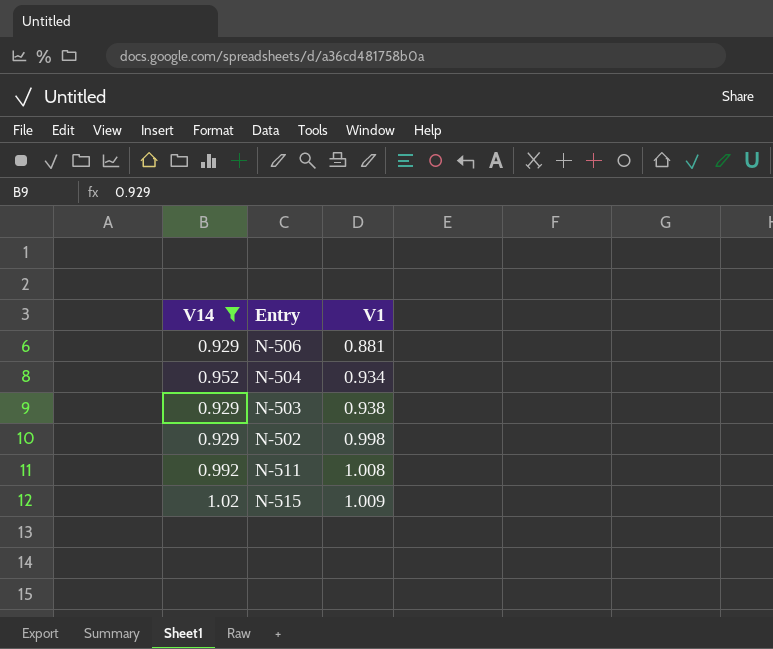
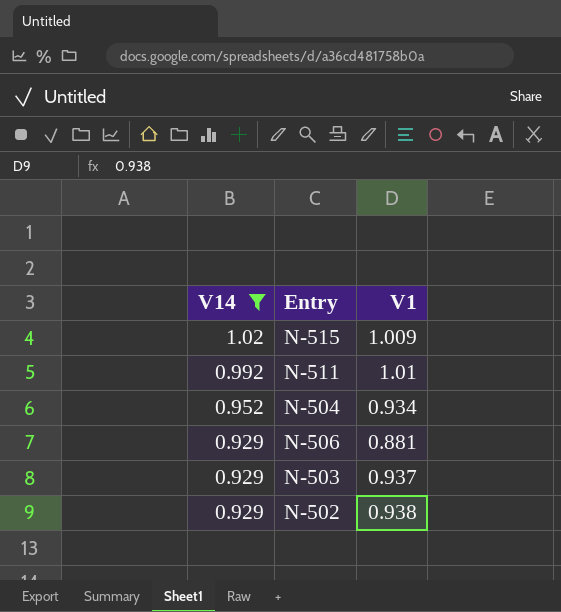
row order: V1 ascending -> V14 descending
N-511 | V1: 1.008 -> 1.01
N-503 | V1: 0.938 -> 0.937
N-502 | V1: 0.998 -> 0.938

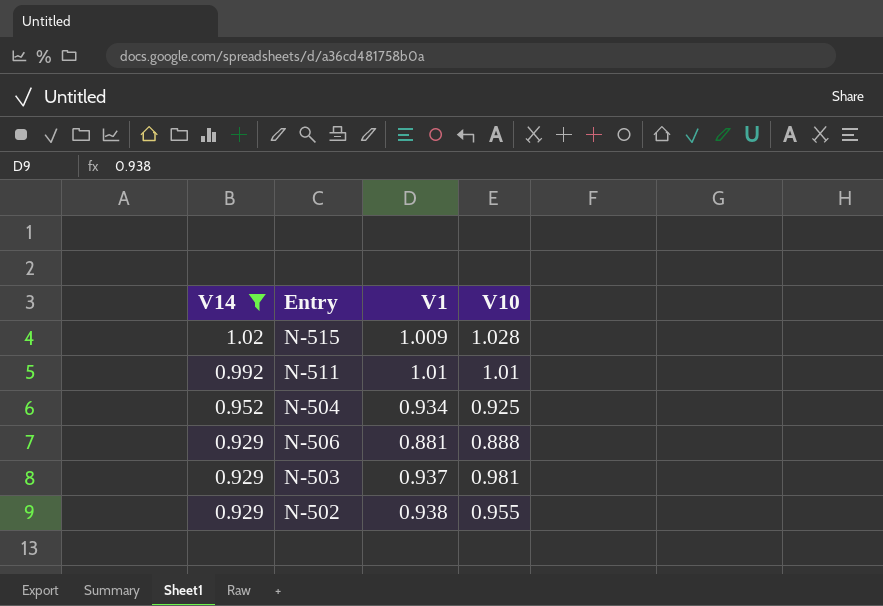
column V10 | position: none -> 4

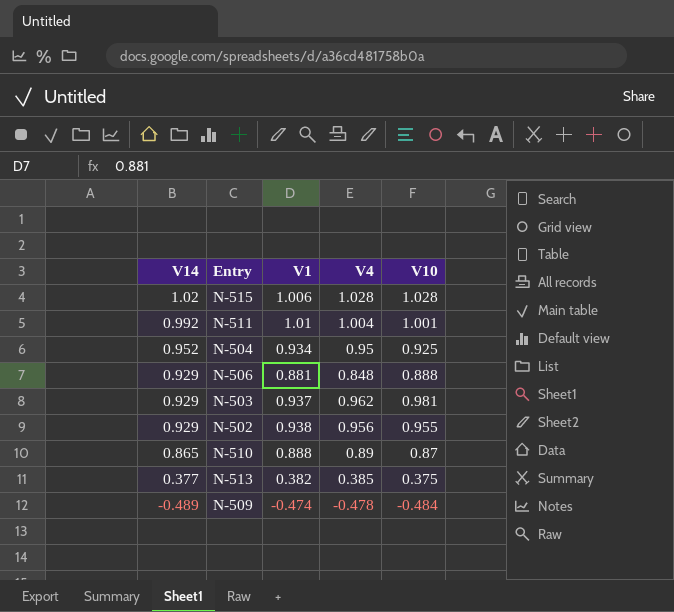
filter: V14 >= 0.929 -> none
column V4 | position: none -> 4
N-515 | V1: 1.009 -> 1.006
N-511 | V10: 1.01 -> 1.001

